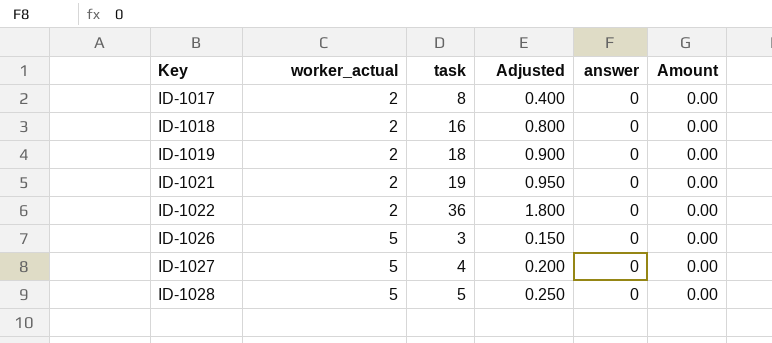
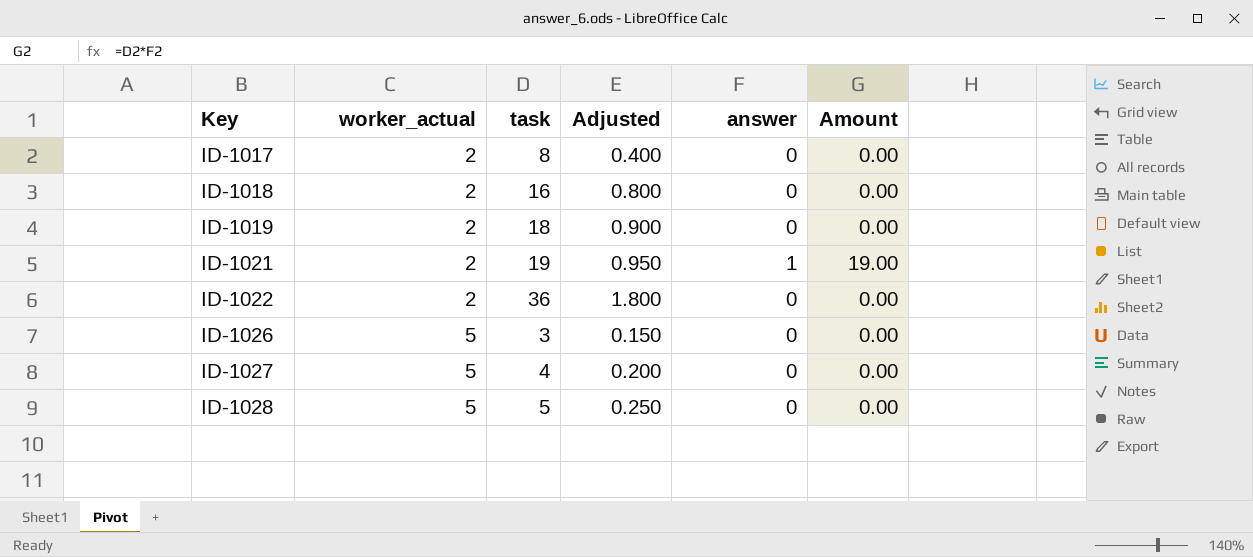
ID-1021 | answer: 0 -> 1
ID-1021 | Amount: 0.00 -> 19.00

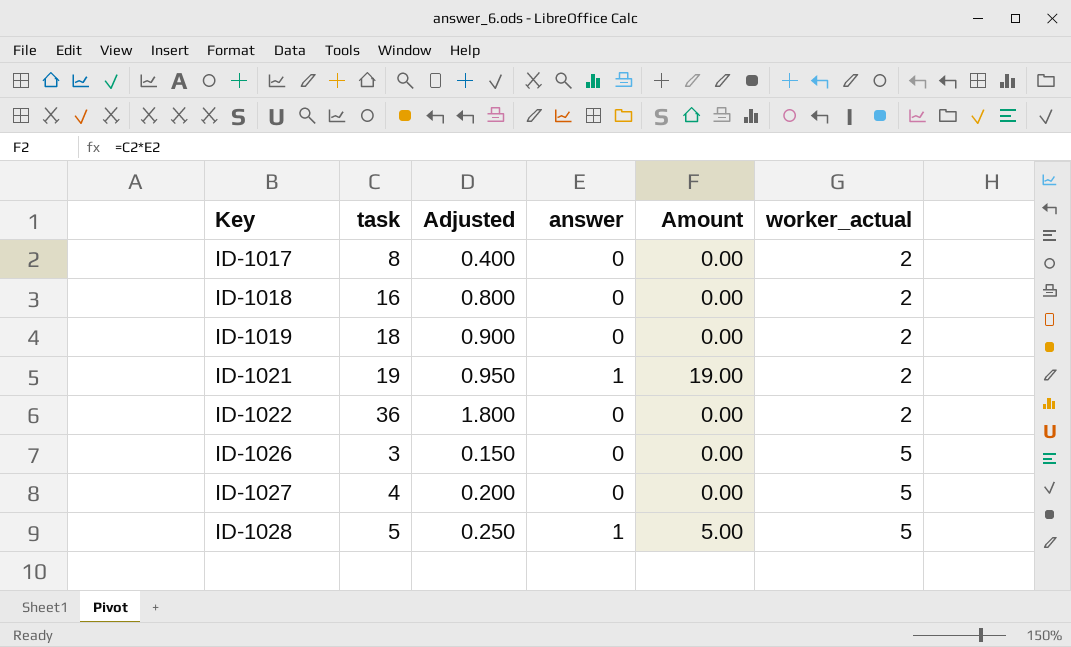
column worker_actual | position: 2 -> 6
ID-1028 | answer: 0 -> 1
ID-1028 | Amount: 0.00 -> 5.00

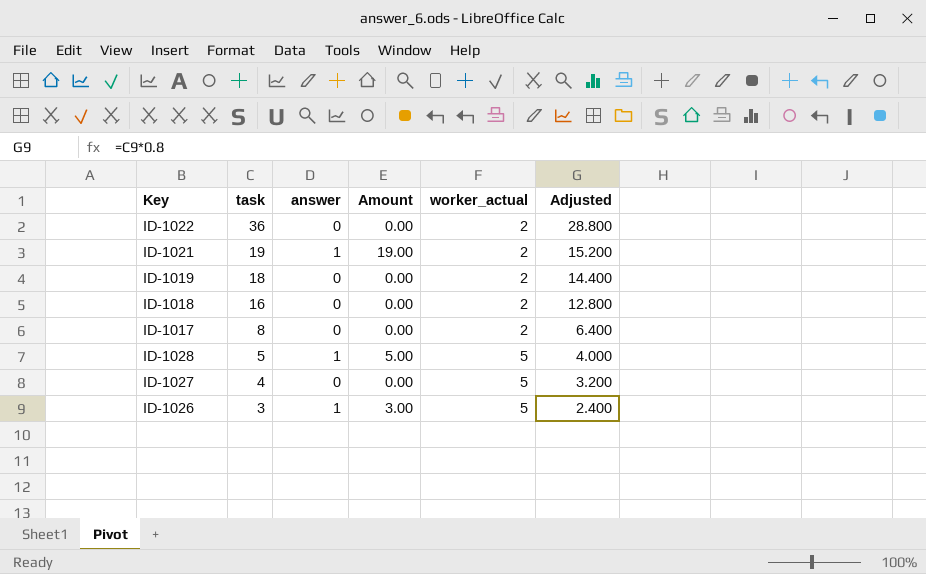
row order: Key ascending -> task descending
column Adjusted | formula: [task] * 0.05 -> [task] * 0.8
column Adjusted | position: 3 -> 6
ID-1026 | answer: 0 -> 1
ID-1026 | Amount: 0.00 -> 3.00

